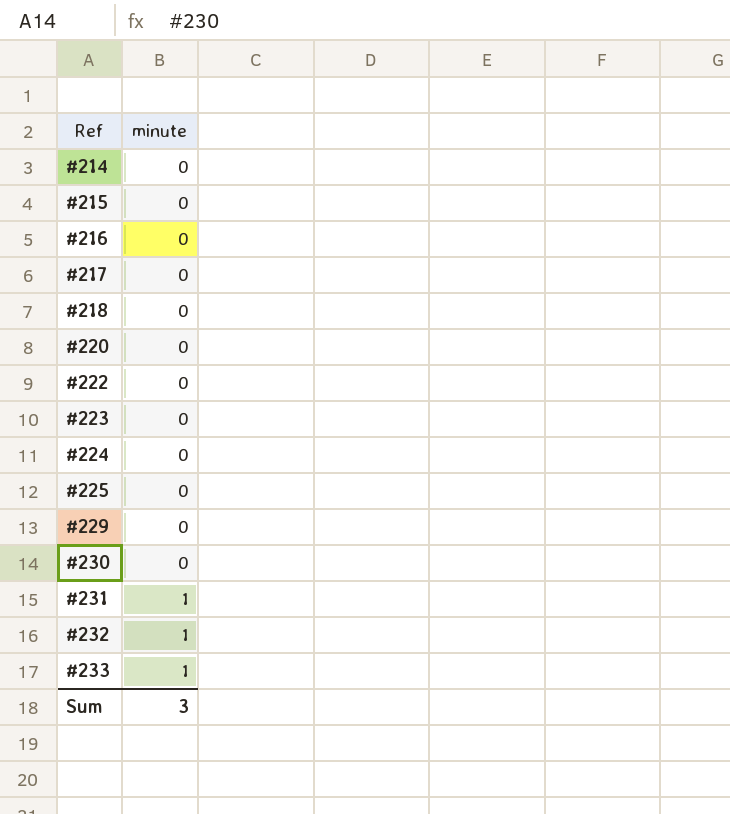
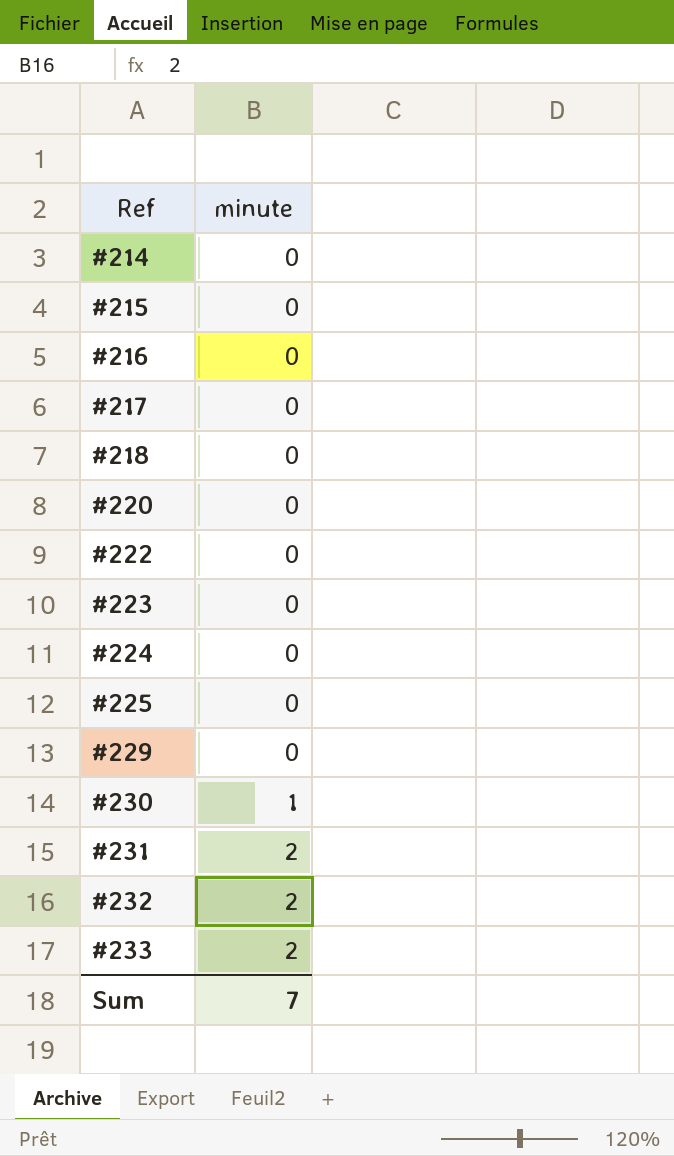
#230 | minute: 0 -> 1
#231 | minute: 1 -> 2
#232 | minute: 1 -> 2
#233 | minute: 1 -> 2
Sum | minute: 3 -> 7

